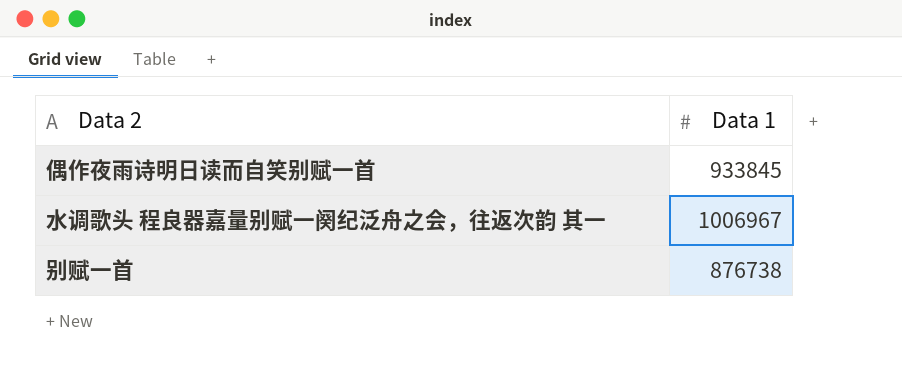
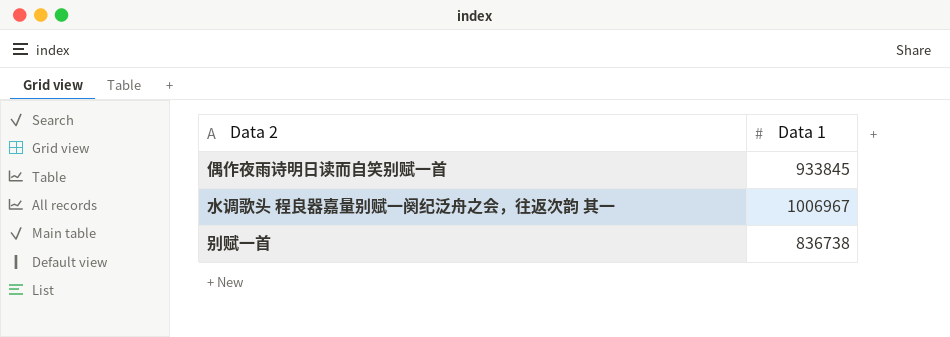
别赋一首 | Data 1: 876738 -> 836738

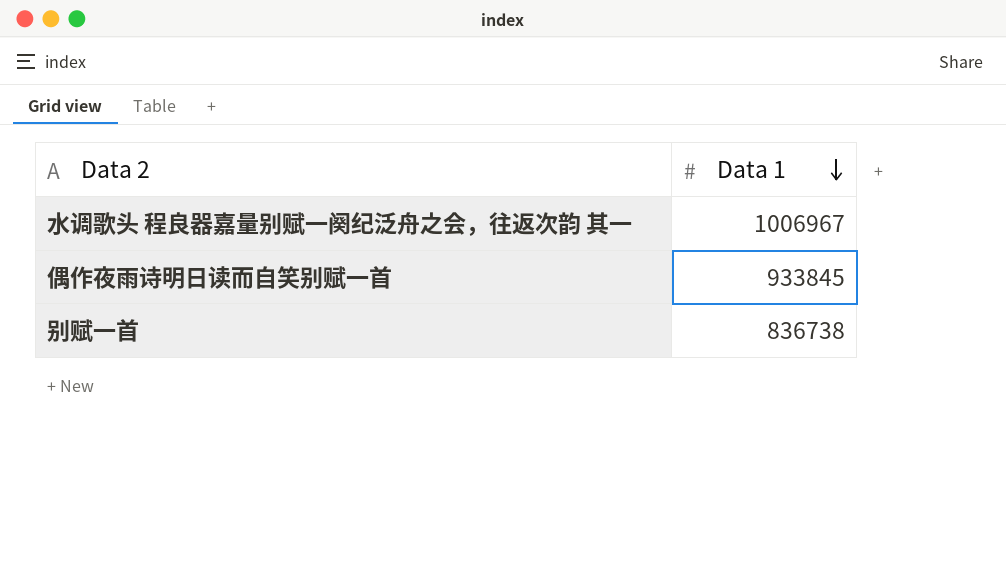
row order: none -> Data 1 descending

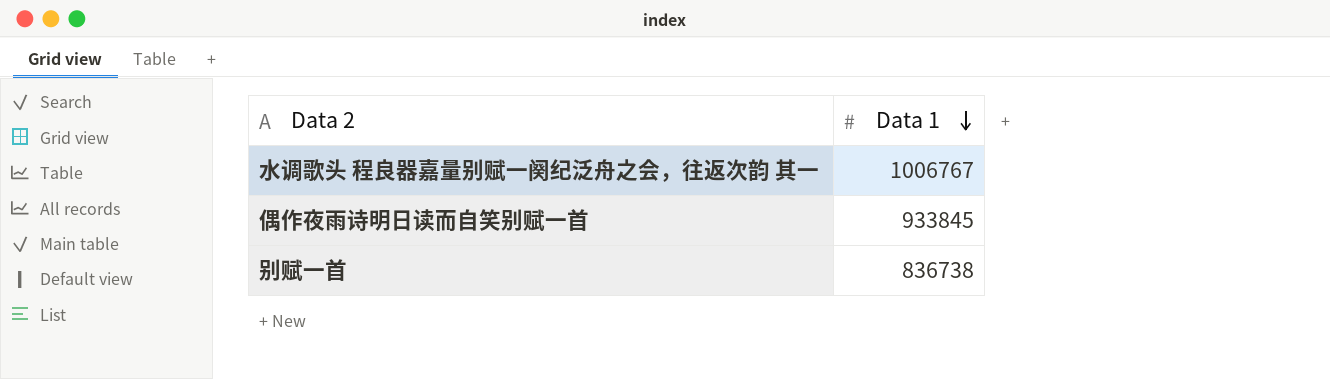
水调歌头 程良器嘉量别赋一阕纪泛舟之会，往返次韵 其一 | Data 1: 1006967 -> 1006767

